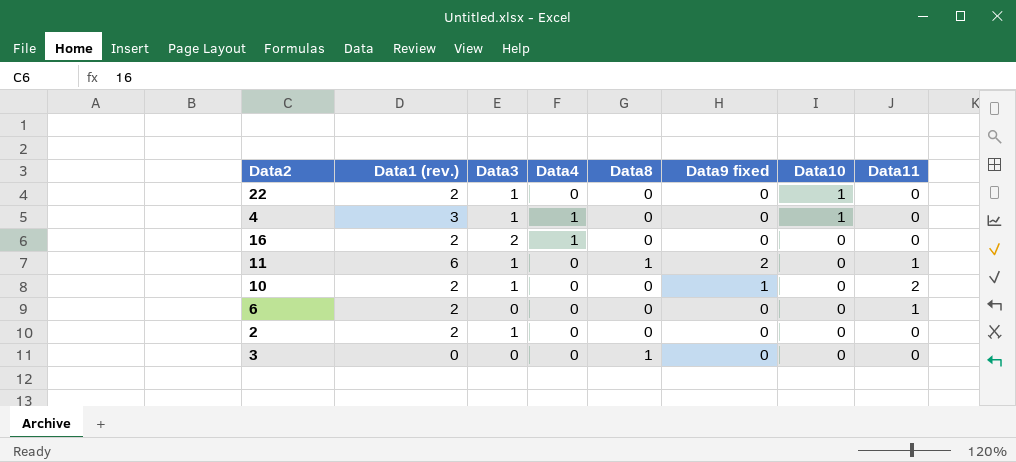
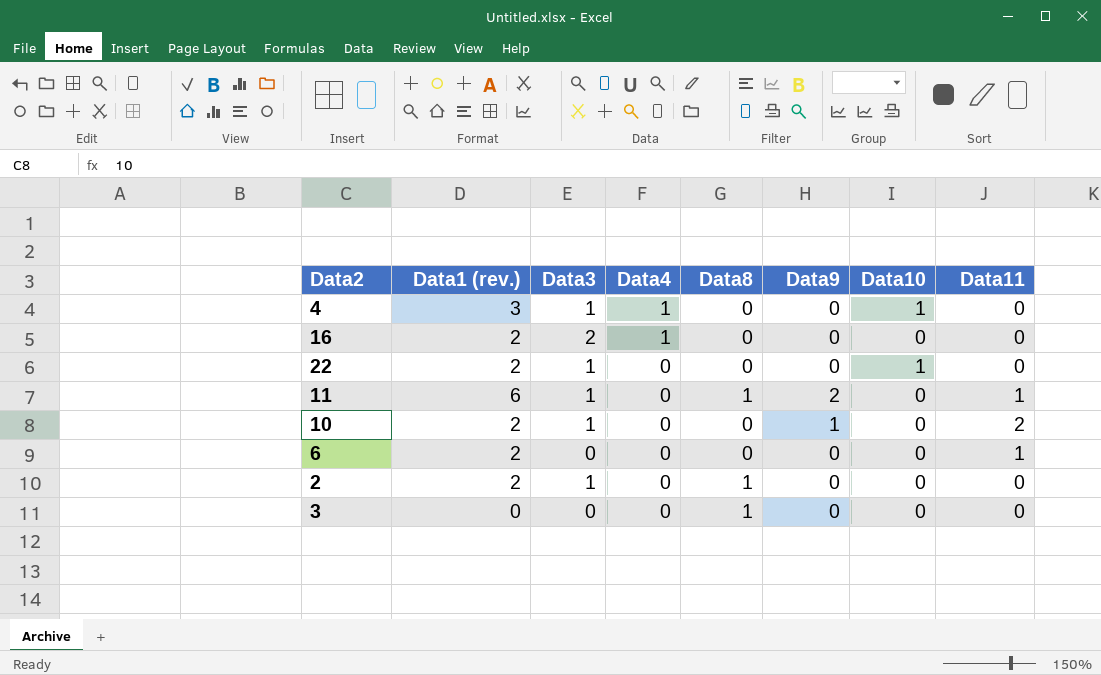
row order: Data10 descending -> Data4 descending
column name: Data9 fixed -> Data9
2 | Data8: 0 -> 1

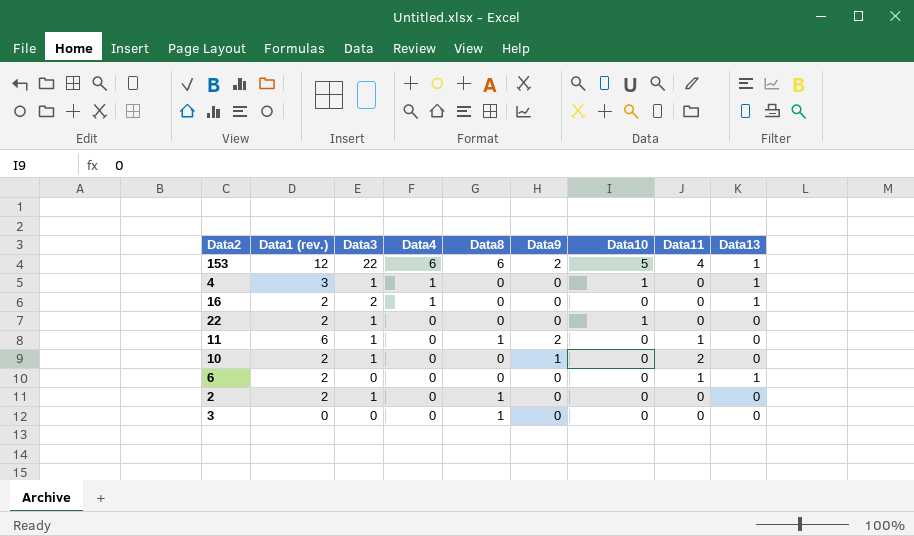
column Data13 | position: none -> 9
row 153: none -> 12 | 22 | 6 | 6 | 2 | 5 | 4 | 1

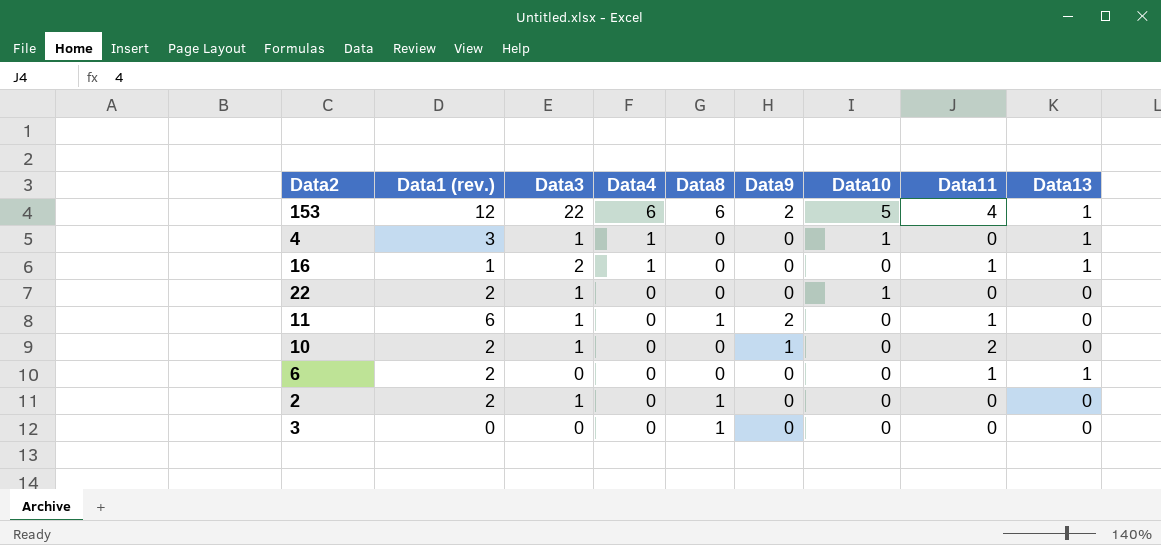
16 | Data1 (rev.): 2 -> 1
16 | Data11: 0 -> 1

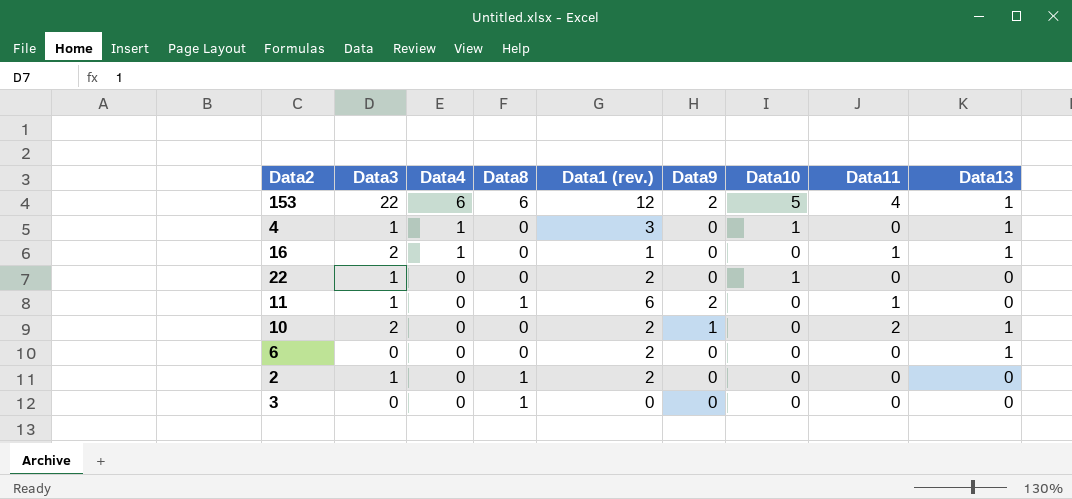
column Data1 (rev.) | position: 2 -> 5
10 | Data3: 1 -> 2
10 | Data13: 0 -> 1
6 | Data11: 1 -> 0

